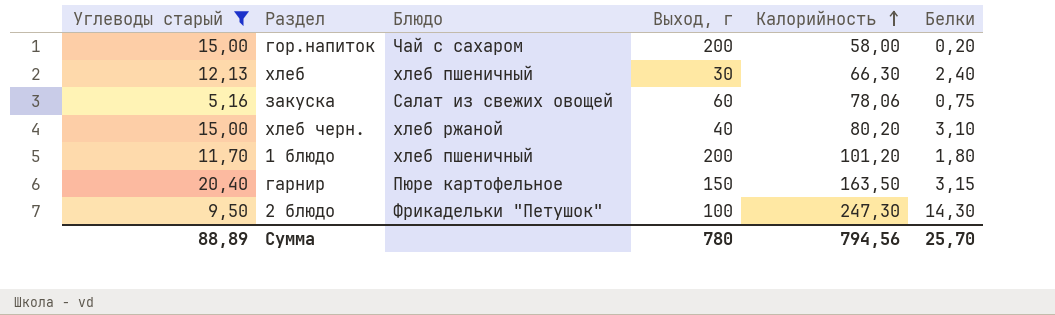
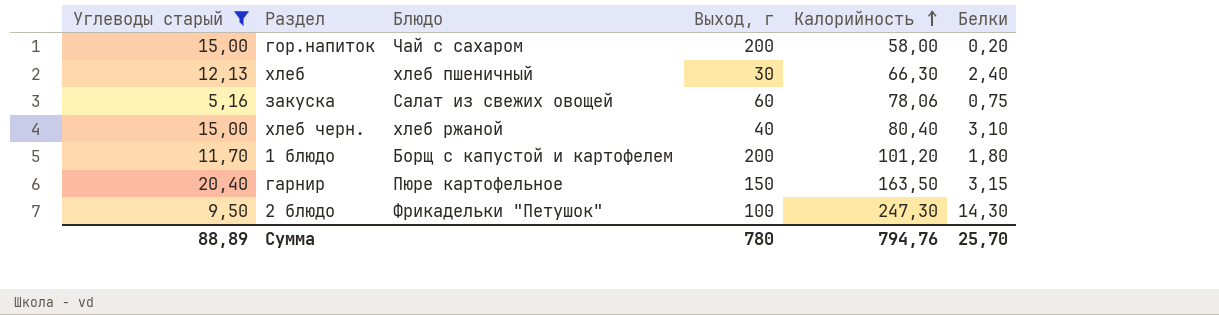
хлеб черн. | Калорийность: 80,20 -> 80,40
1 блюдо | Блюдо: хлеб пшеничный -> Борщ с капустой и картофелем
Сумма | Калорийность: 794,56 -> 794,76

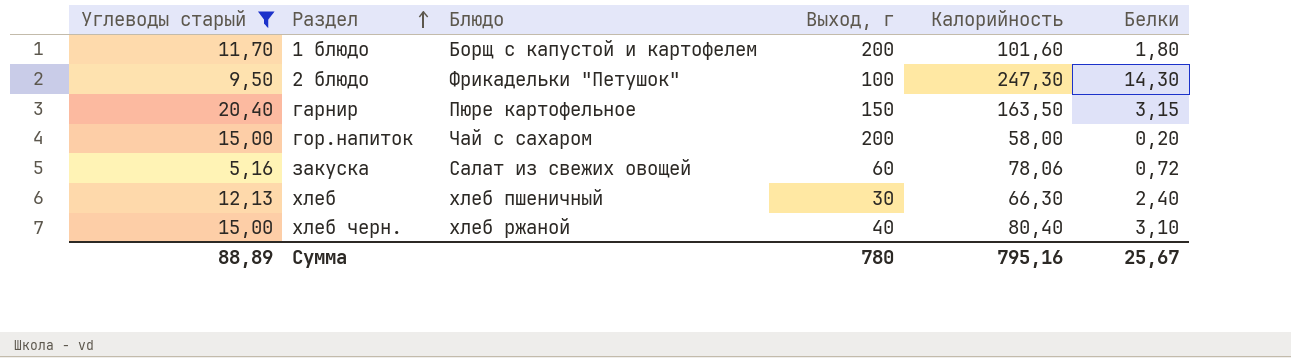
row order: Калорийность ascending -> Раздел ascending
1 блюдо | Калорийность: 101,20 -> 101,60
закуска | Белки: 0,75 -> 0,72
Сумма | Калорийность: 794,76 -> 795,16
Сумма | Белки: 25,70 -> 25,67

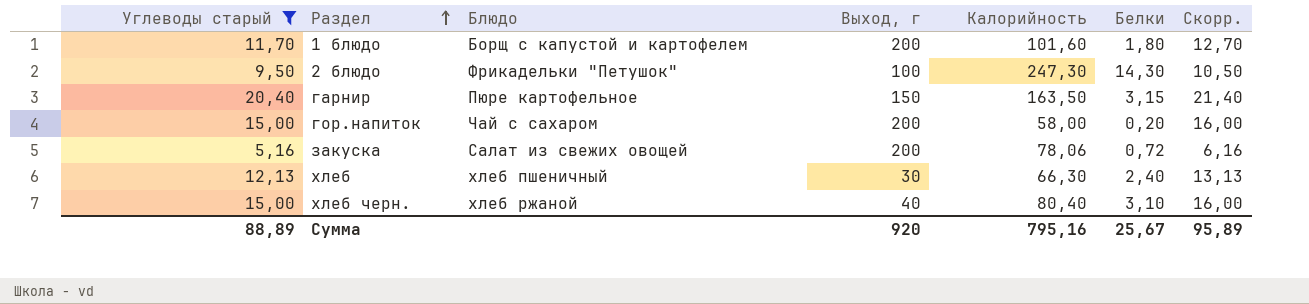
column Скорр. | formula: none -> [Углеводы старый] + 1
закуска | Выход, г: 60 -> 200
Сумма | Выход, г: 780 -> 920

